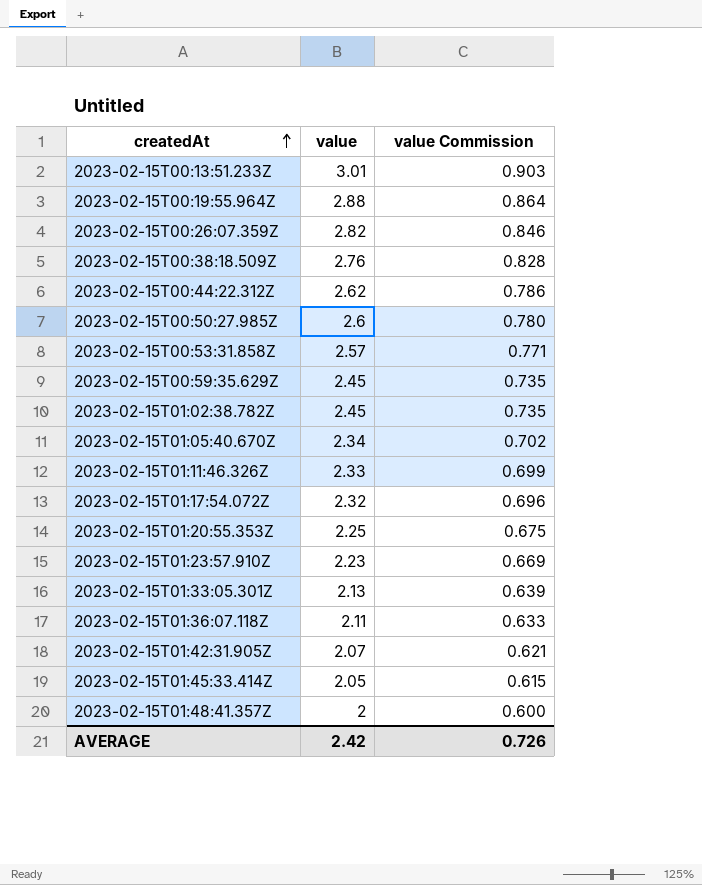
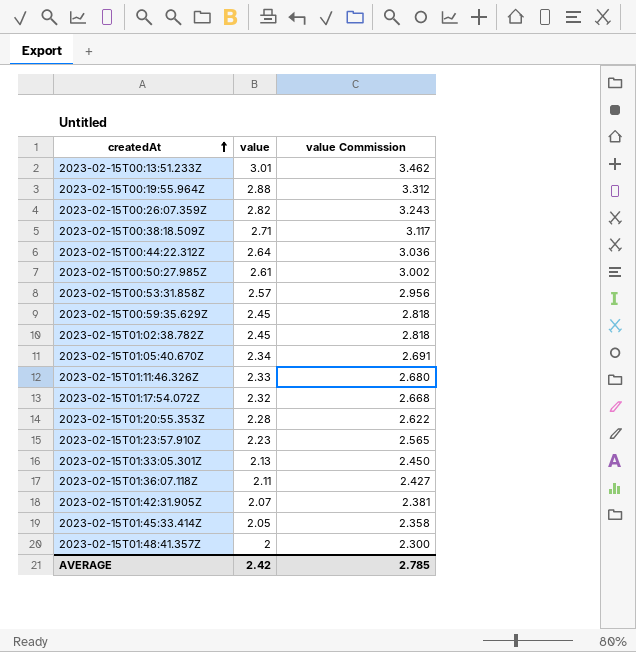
column value Commission | formula: [value] * 0.3 -> [value] * 1.15
2023-02-15T00:38:18.509Z | value: 2.76 -> 2.71
2023-02-15T00:44:22.312Z | value: 2.62 -> 2.64
2023-02-15T00:50:27.985Z | value: 2.6 -> 2.61
2023-02-15T01:20:55.353Z | value: 2.25 -> 2.28
AVERAGE | value Commission: 0.726 -> 2.785

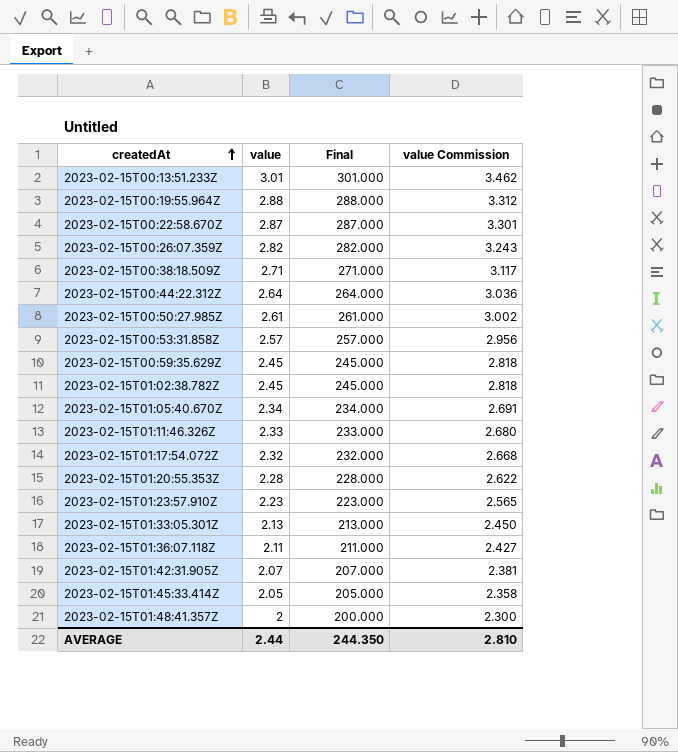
column Final | formula: none -> [value] * 100
row 2023-02-15T00:22:58.670Z: none -> 2.87 | 287.000 | 3.301
AVERAGE | value: 2.42 -> 2.44
AVERAGE | value Commission: 2.785 -> 2.810

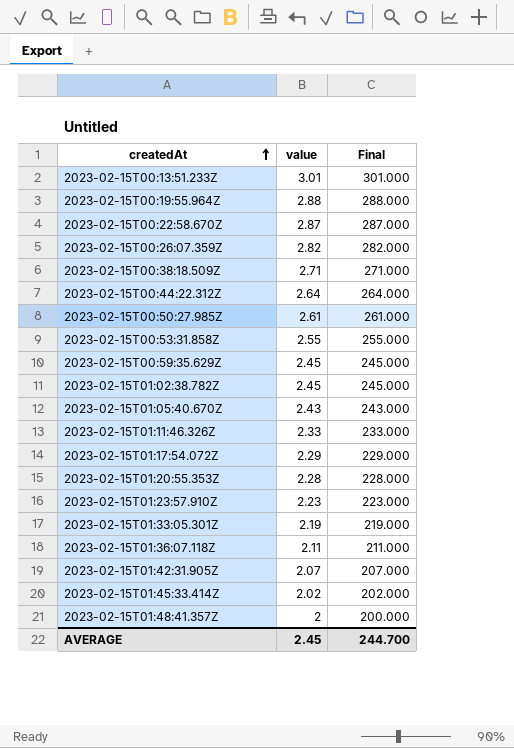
column value Commission | formula: [value] * 1.15 -> none
2023-02-15T00:53:31.858Z | value: 2.57 -> 2.55
2023-02-15T00:53:31.858Z | Final: 257.000 -> 255.000
2023-02-15T01:05:40.670Z | value: 2.34 -> 2.43
2023-02-15T01:05:40.670Z | Final: 234.000 -> 243.000
2023-02-15T01:17:54.072Z | value: 2.32 -> 2.29
2023-02-15T01:17:54.072Z | Final: 232.000 -> 229.000
2023-02-15T01:33:05.301Z | value: 2.13 -> 2.19
2023-02-15T01:33:05.301Z | Final: 213.000 -> 219.000
2023-02-15T01:45:33.414Z | value: 2.05 -> 2.02
2023-02-15T01:45:33.414Z | Final: 205.000 -> 202.000
AVERAGE | value: 2.44 -> 2.45
AVERAGE | Final: 244.350 -> 244.700

